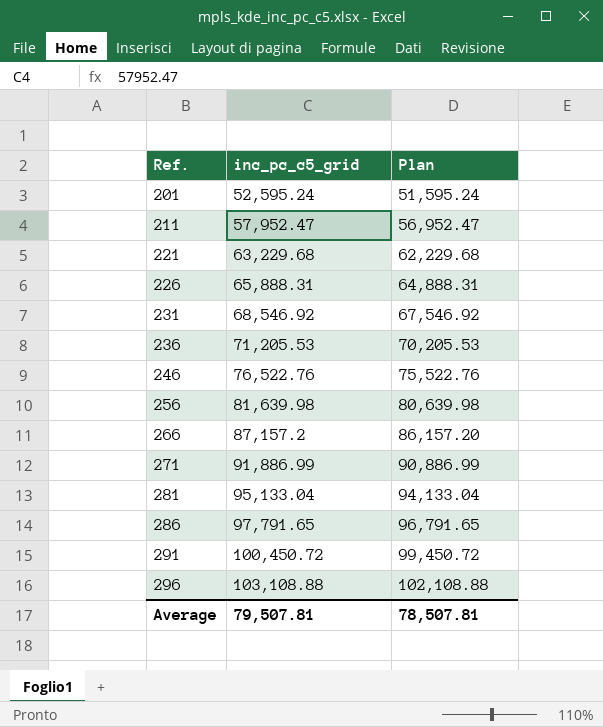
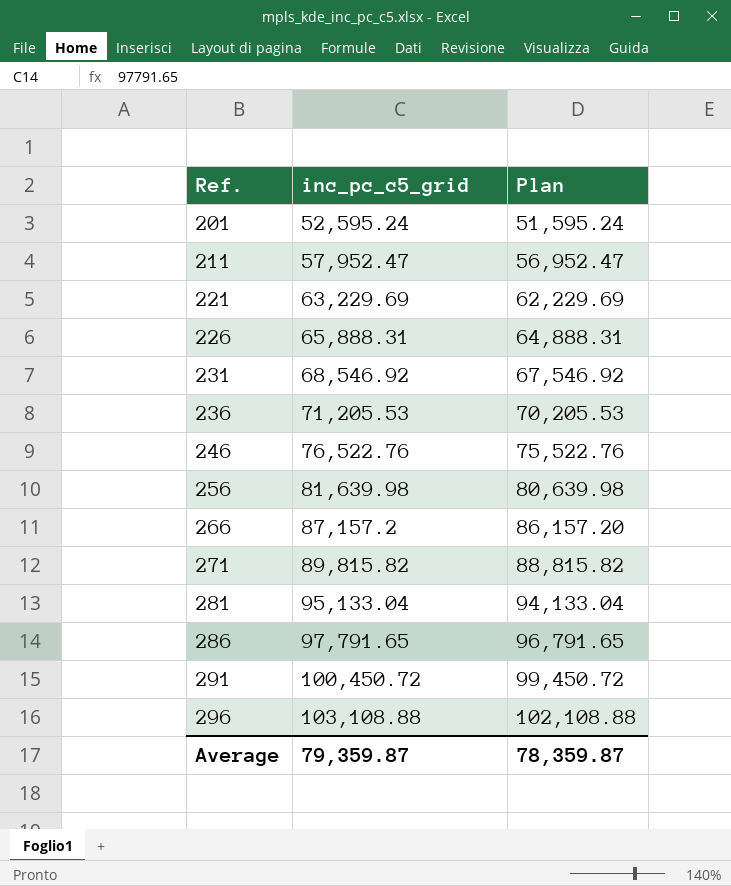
221 | inc_pc_c5_grid: 63,229.68 -> 63,229.69
221 | Plan: 62,229.68 -> 62,229.69
271 | inc_pc_c5_grid: 91,886.99 -> 89,815.82
271 | Plan: 90,886.99 -> 88,815.82
Average | inc_pc_c5_grid: 79,507.81 -> 79,359.87
Average | Plan: 78,507.81 -> 78,359.87

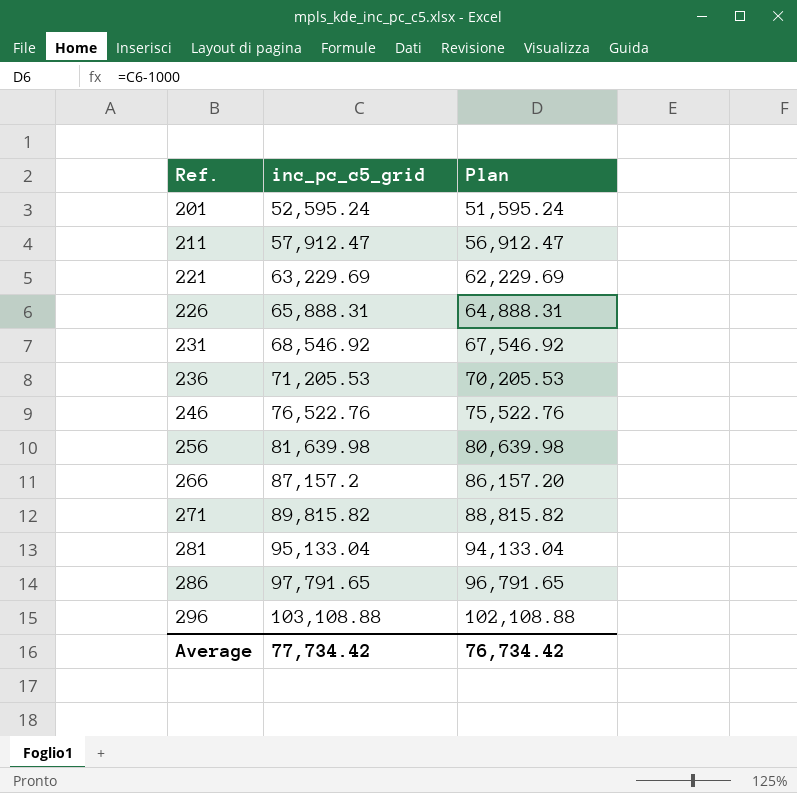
row 291: 100,450.72 | 99,450.72 -> none
211 | inc_pc_c5_grid: 57,952.47 -> 57,912.47
211 | Plan: 56,952.47 -> 56,912.47
Average | inc_pc_c5_grid: 79,359.87 -> 77,734.42
Average | Plan: 78,359.87 -> 76,734.42

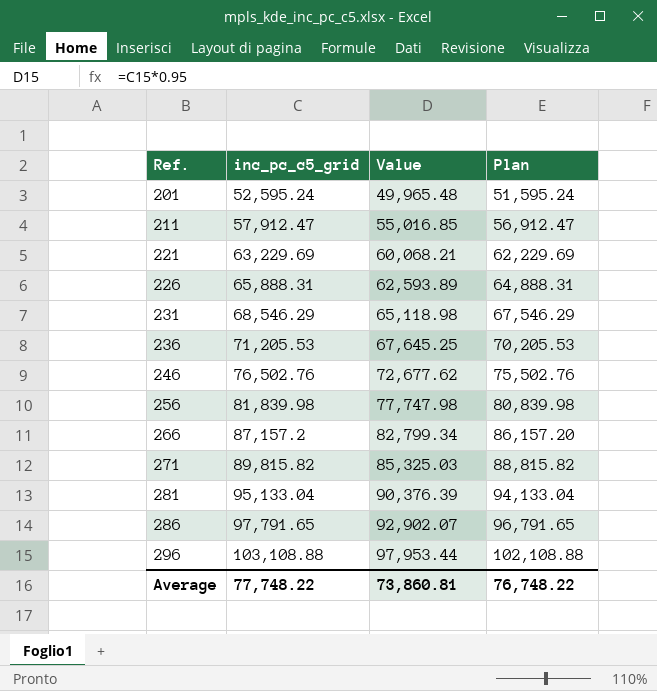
column Value | formula: none -> [inc_pc_c5_grid] * 0.95
231 | inc_pc_c5_grid: 68,546.92 -> 68,546.29
231 | Plan: 67,546.92 -> 67,546.29
246 | inc_pc_c5_grid: 76,522.76 -> 76,502.76
246 | Plan: 75,522.76 -> 75,502.76
256 | inc_pc_c5_grid: 81,639.98 -> 81,839.98
256 | Plan: 80,639.98 -> 80,839.98
Average | inc_pc_c5_grid: 77,734.42 -> 77,748.22
Average | Plan: 76,734.42 -> 76,748.22

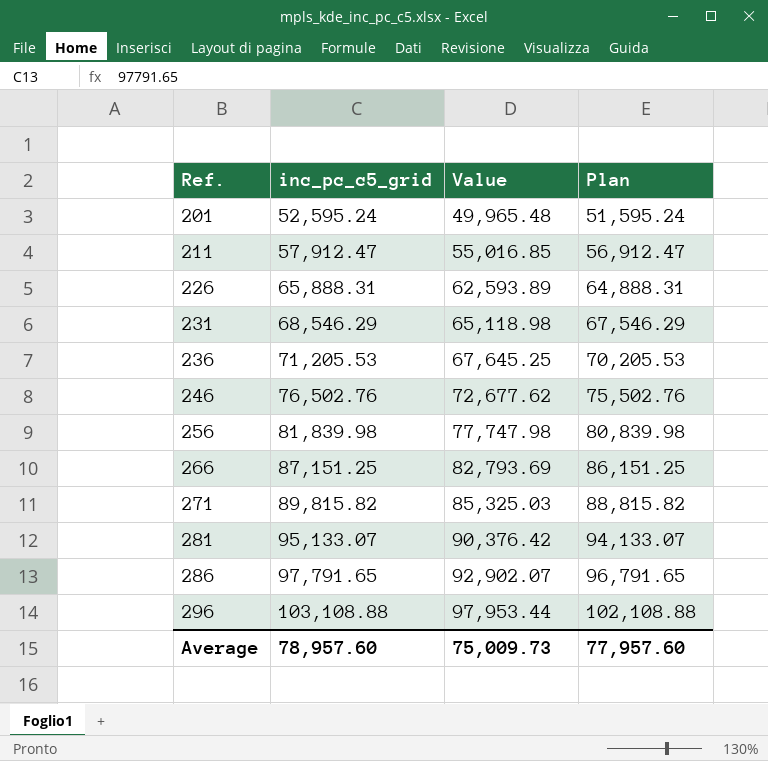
row 221: 63,229.69 | 60,068.21 | 62,229.69 -> none
266 | inc_pc_c5_grid: 87,157.2 -> 87,151.25
266 | Value: 82,799.34 -> 82,793.69
266 | Plan: 86,157.20 -> 86,151.25
281 | inc_pc_c5_grid: 95,133.04 -> 95,133.07
281 | Value: 90,376.39 -> 90,376.42
281 | Plan: 94,133.04 -> 94,133.07
Average | inc_pc_c5_grid: 77,748.22 -> 78,957.60
Average | Value: 73,860.81 -> 75,009.73
Average | Plan: 76,748.22 -> 77,957.60

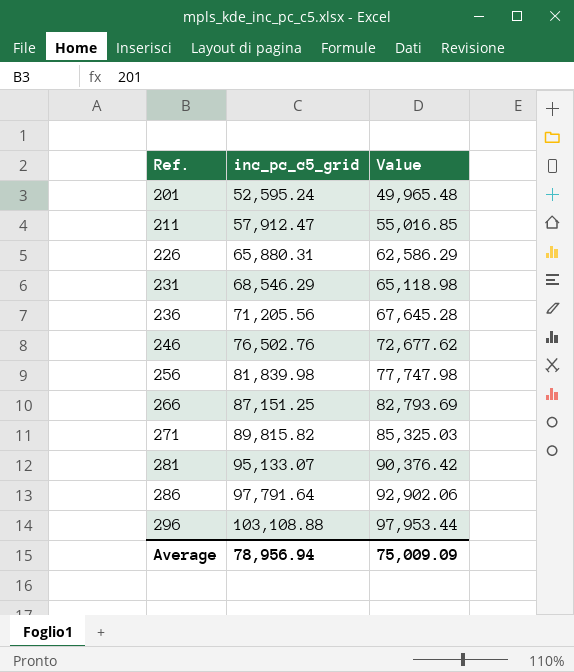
column Plan | formula: [inc_pc_c5_grid] - 1000 -> none
226 | inc_pc_c5_grid: 65,888.31 -> 65,880.31
226 | Value: 62,593.89 -> 62,586.29
236 | inc_pc_c5_grid: 71,205.53 -> 71,205.56
236 | Value: 67,645.25 -> 67,645.28
286 | inc_pc_c5_grid: 97,791.65 -> 97,791.64
286 | Value: 92,902.07 -> 92,902.06
Average | inc_pc_c5_grid: 78,957.60 -> 78,956.94
Average | Value: 75,009.73 -> 75,009.09

